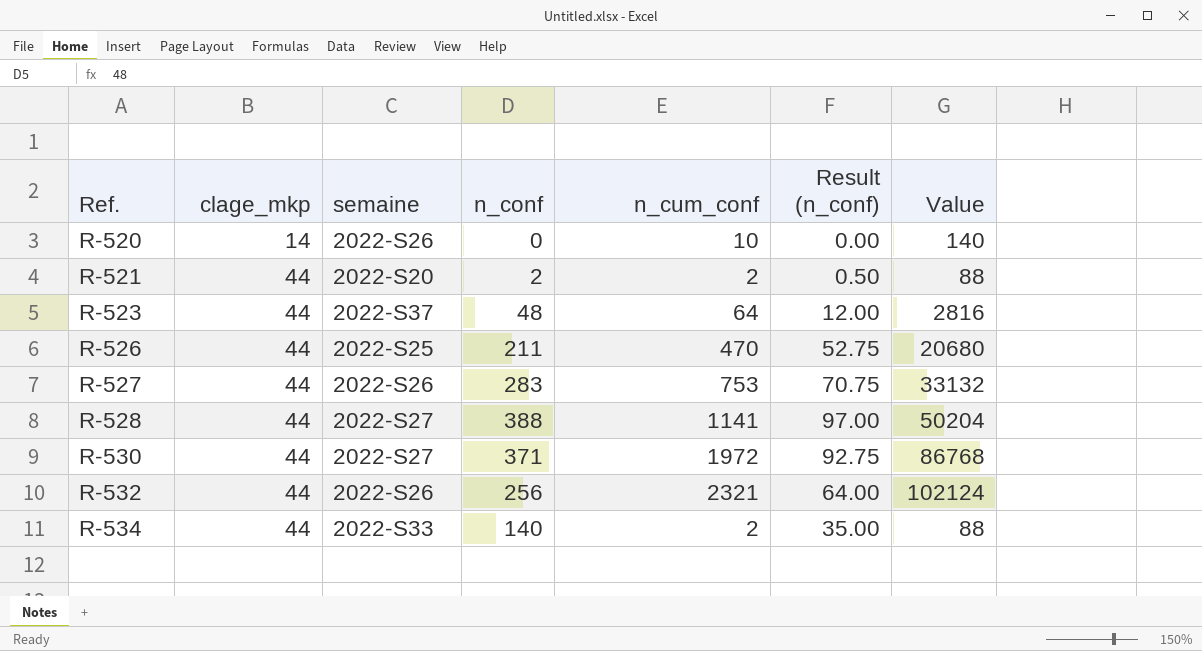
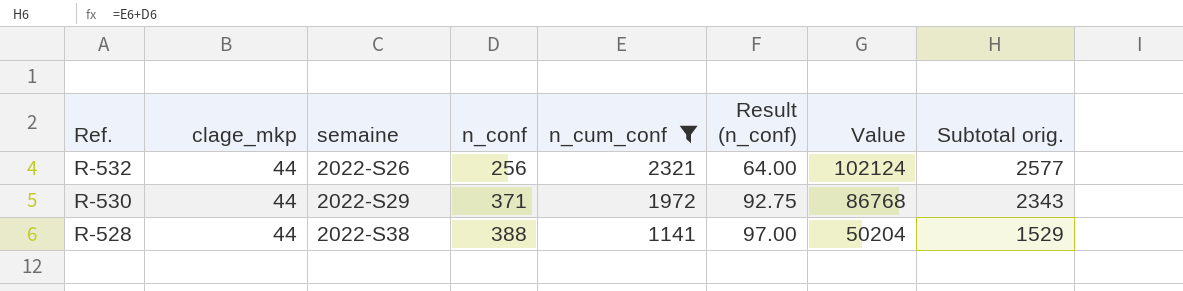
filter: none -> n_cum_conf >= 1141
row order: Ref. ascending -> Ref. descending
column Subtotal orig. | formula: none -> [n_conf] + [n_cum_conf]
R-530 | semaine: 2022-S27 -> 2022-S29
R-528 | semaine: 2022-S27 -> 2022-S38

